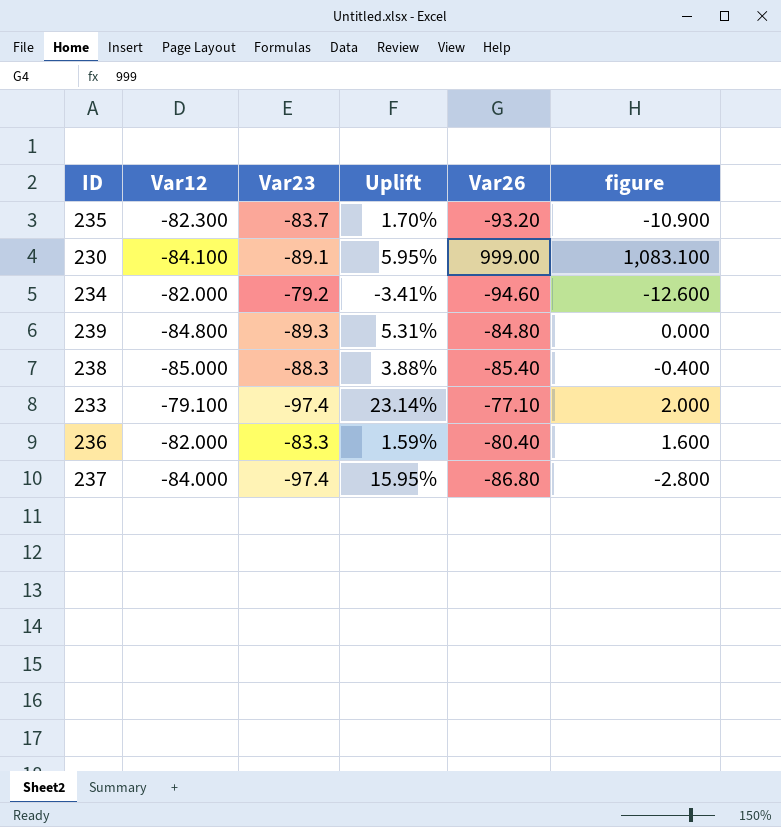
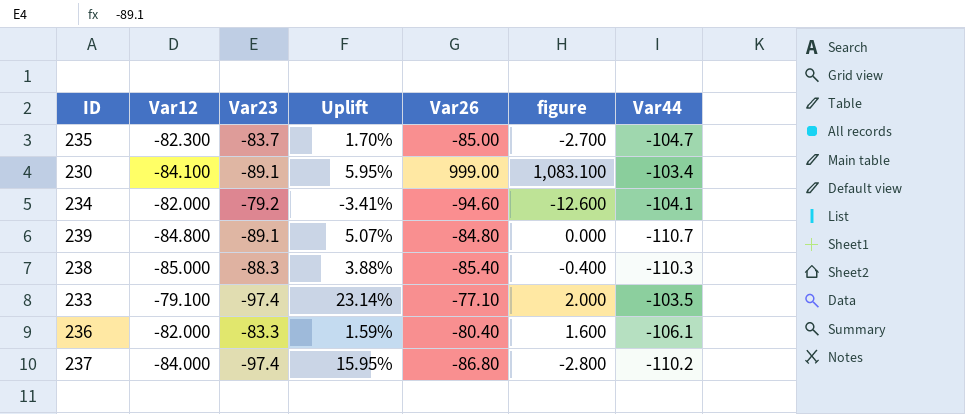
column Var44 | position: none -> 7
235 | Var26: -93.20 -> -85.00
235 | figure: -10.900 -> -2.700
239 | Var23: -89.3 -> -89.1
239 | Uplift: 5.31% -> 5.07%

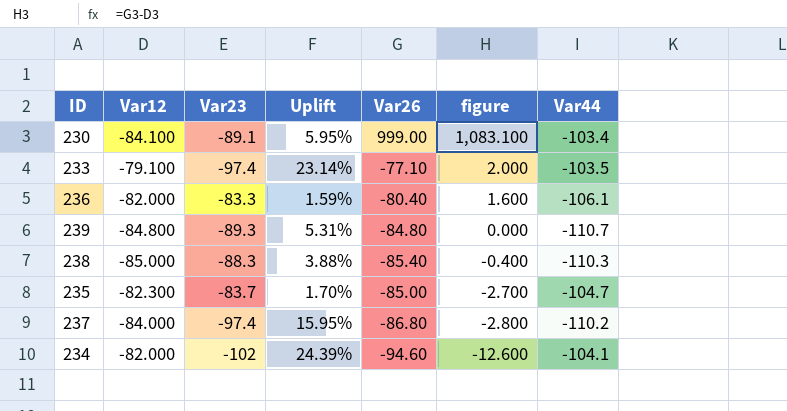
row order: none -> figure descending
239 | Var23: -89.1 -> -89.3
239 | Uplift: 5.07% -> 5.31%
234 | Var23: -79.2 -> -102
234 | Uplift: -3.41% -> 24.39%

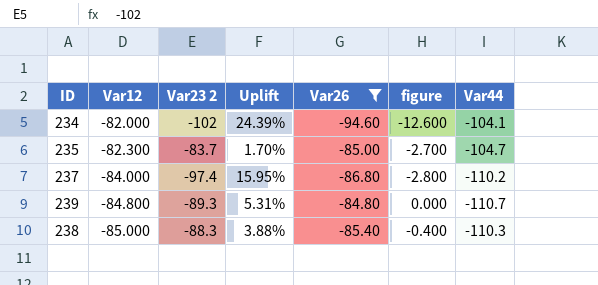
filter: none -> Var26 <= -84.80
row order: figure descending -> Var12 descending
column name: Var23 -> Var23 2

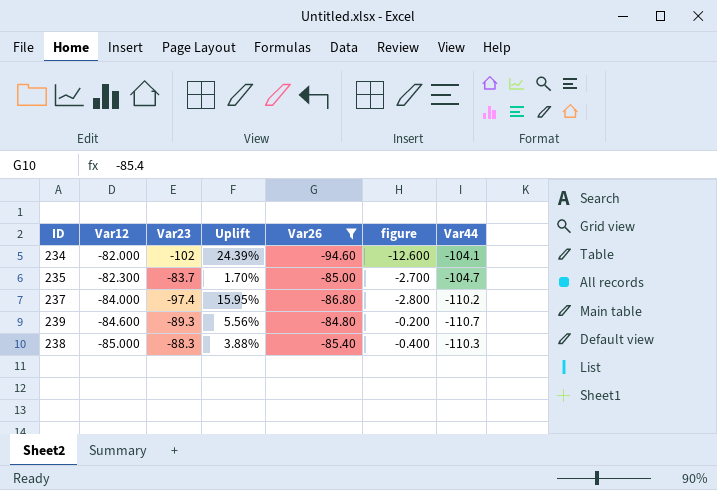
column name: Var23 2 -> Var23
239 | Var12: -84.800 -> -84.600
239 | Uplift: 5.31% -> 5.56%
239 | figure: 0.000 -> -0.200

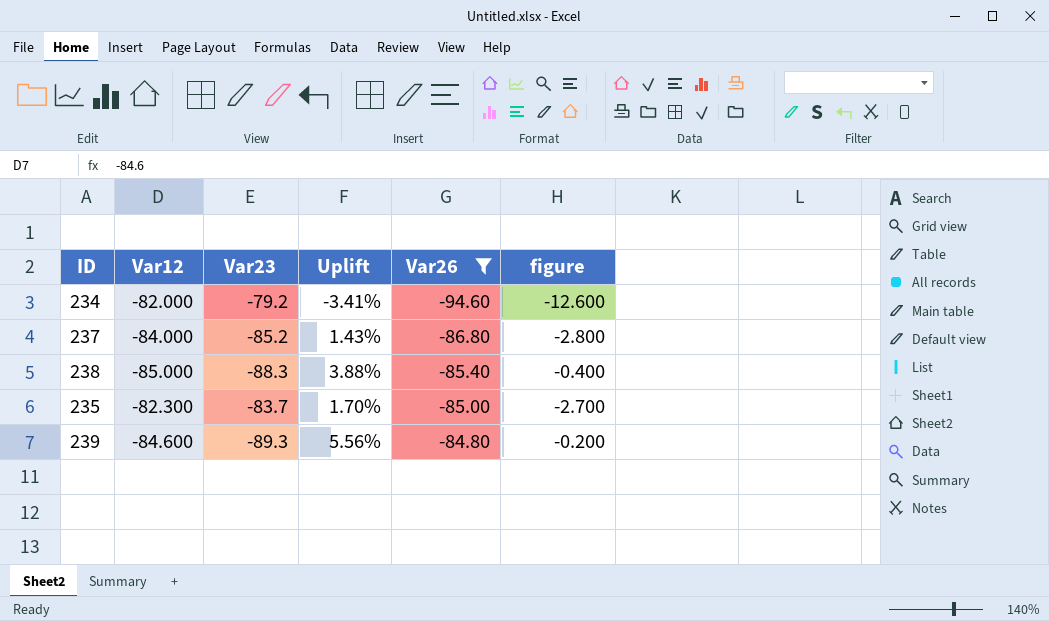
row order: Var12 descending -> Var26 ascending
column Var44 | position: 7 -> none
234 | Var23: -102 -> -79.2
234 | Uplift: 24.39% -> -3.41%
237 | Var23: -97.4 -> -85.2
237 | Uplift: 15.95% -> 1.43%

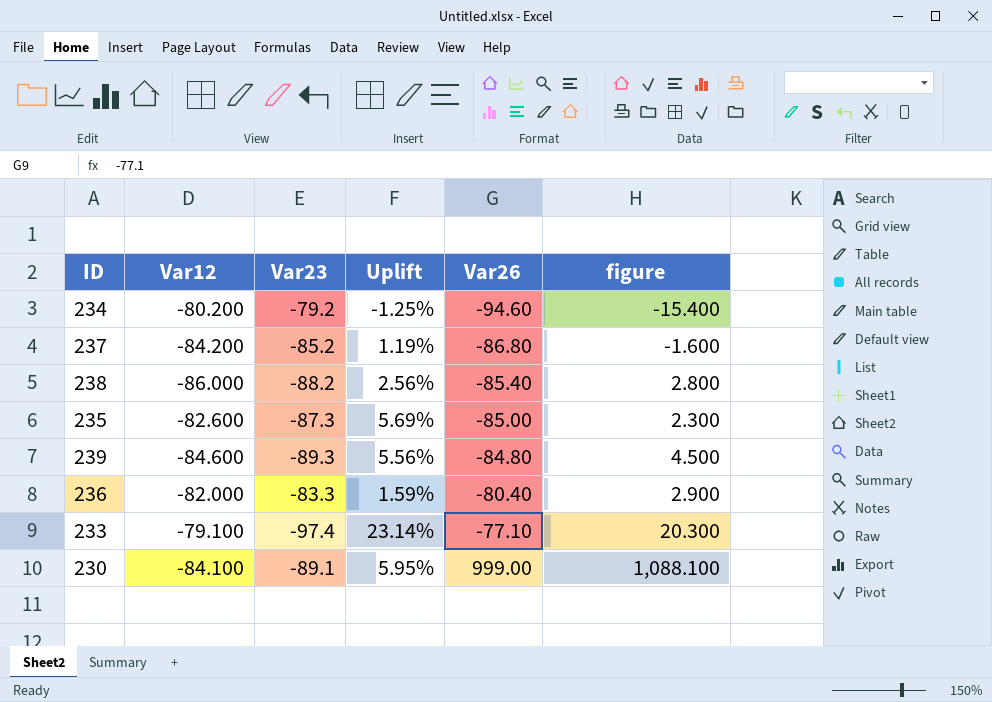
filter: Var26 <= -84.80 -> none
column figure | formula: [Var26] - [Var12] -> [Var26] - [Var23]
234 | Var12: -82.000 -> -80.200
234 | Uplift: -3.41% -> -1.25%
237 | Var12: -84.000 -> -84.200
237 | Uplift: 1.43% -> 1.19%
238 | Var12: -85.000 -> -86.000
238 | Var23: -88.3 -> -88.2
238 | Uplift: 3.88% -> 2.56%
235 | Var12: -82.300 -> -82.600
235 | Var23: -83.7 -> -87.3
235 | Uplift: 1.70% -> 5.69%

